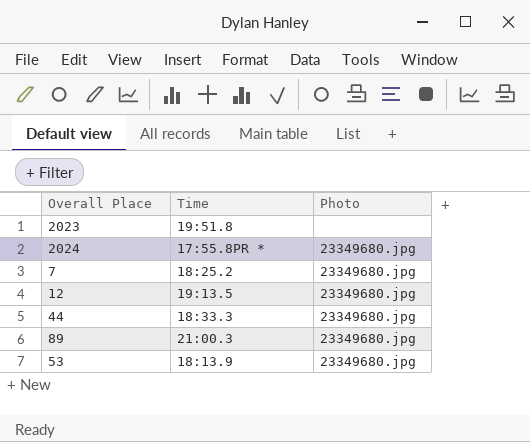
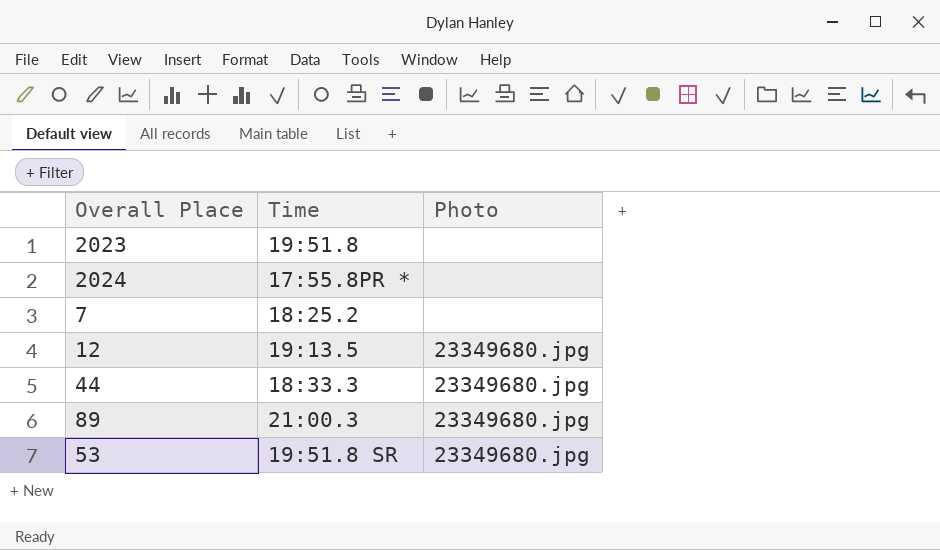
2024 | Photo: 23349680.jpg -> none
7 | Photo: 23349680.jpg -> none
53 | Time: 18:13.9 -> 19:51.8 SR

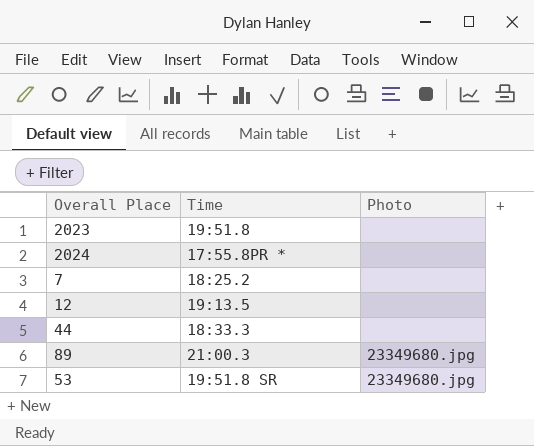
12 | Photo: 23349680.jpg -> none
44 | Photo: 23349680.jpg -> none

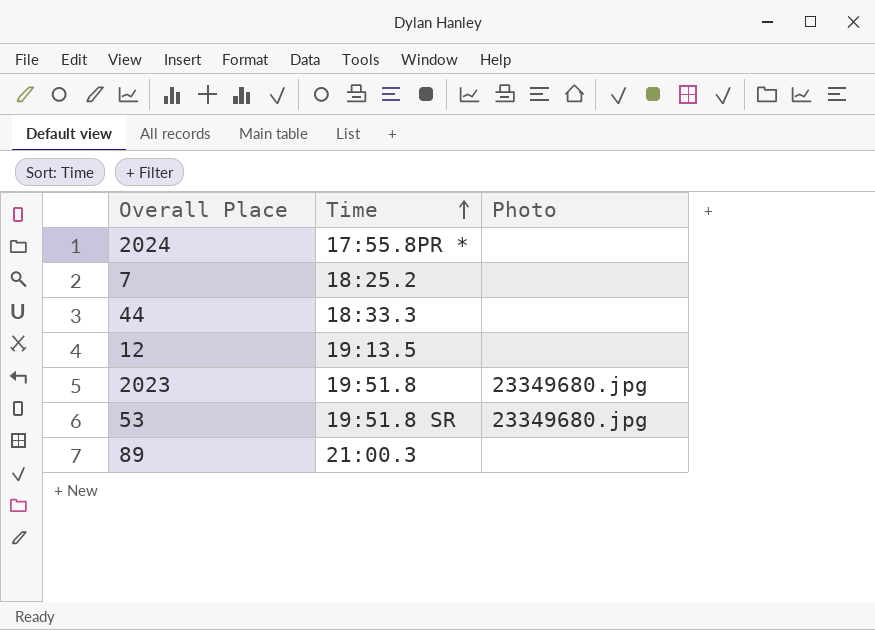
row order: none -> Time ascending
2023 | Photo: none -> 23349680.jpg
89 | Photo: 23349680.jpg -> none

